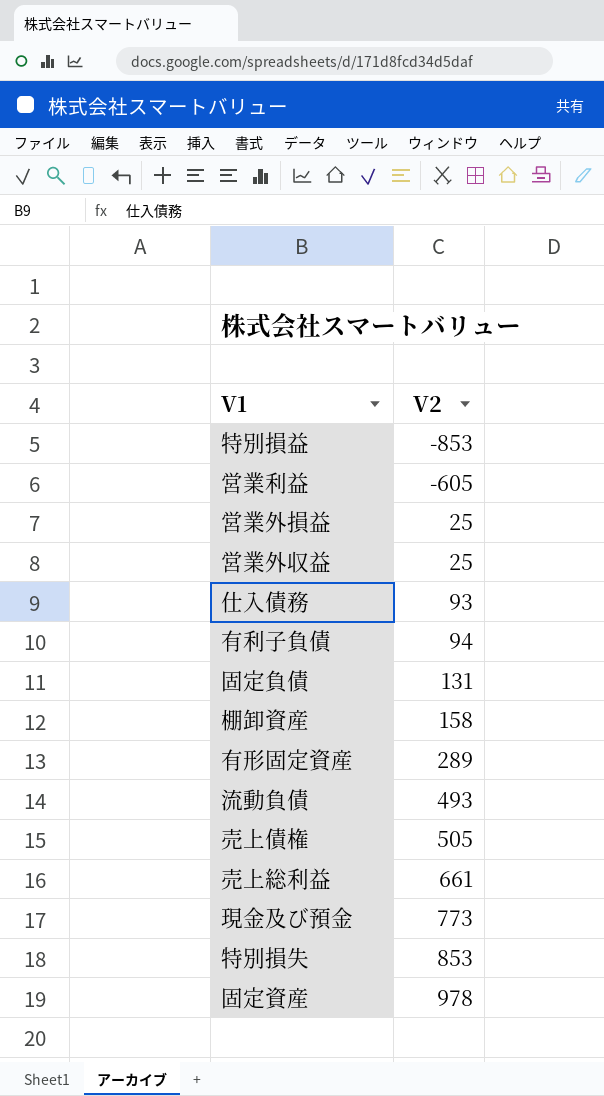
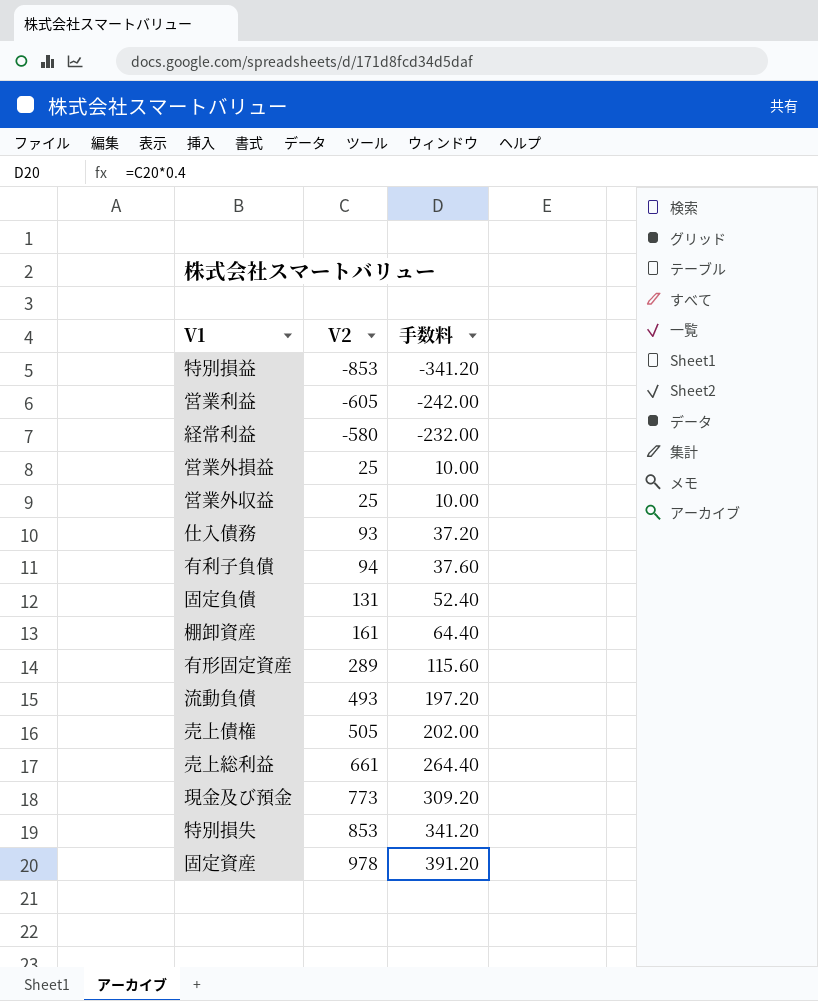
column 手数料 | formula: none -> [V2] * 0.4
row 経常利益: none -> -580 | -232.00
棚卸資産 | V2: 158 -> 161

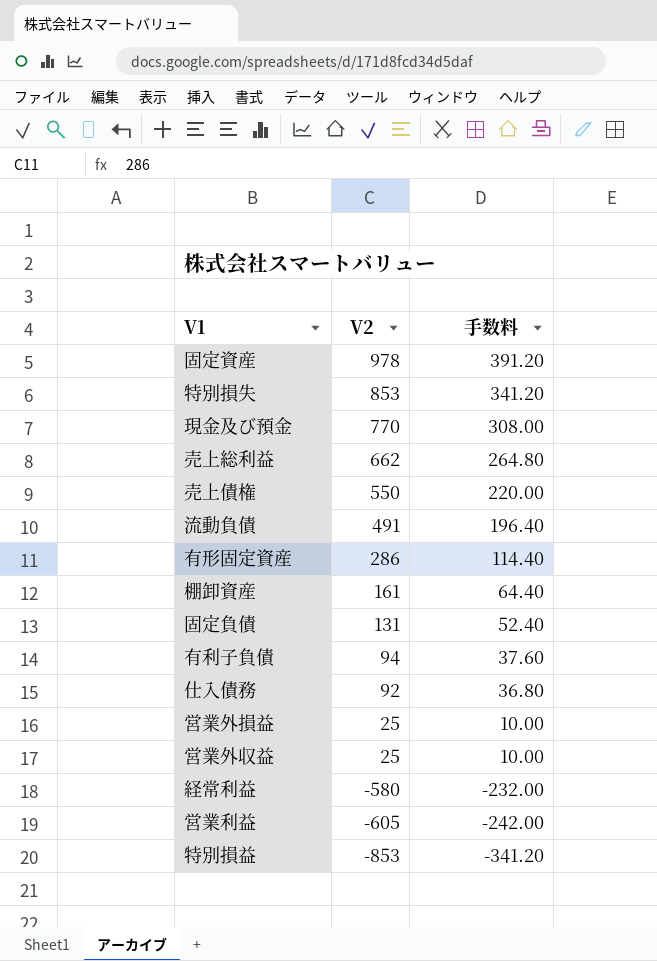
row order: V2 ascending -> V2 descending
現金及び預金 | V2: 773 -> 770
現金及び預金 | 手数料: 309.20 -> 308.00
売上総利益 | V2: 661 -> 662
売上総利益 | 手数料: 264.40 -> 264.80
売上債権 | V2: 505 -> 550
売上債権 | 手数料: 202.00 -> 220.00
流動負債 | V2: 493 -> 491
流動負債 | 手数料: 197.20 -> 196.40
有形固定資産 | V2: 289 -> 286
有形固定資産 | 手数料: 115.60 -> 114.40
仕入債務 | V2: 93 -> 92
仕入債務 | 手数料: 37.20 -> 36.80

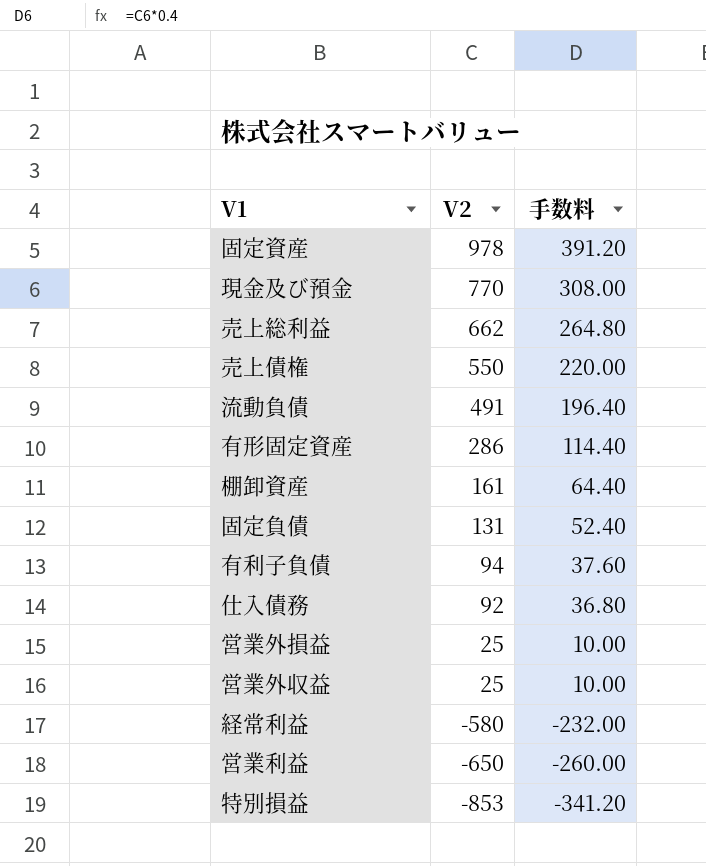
row 特別損失: 853 | 341.20 -> none
営業利益 | V2: -605 -> -650
営業利益 | 手数料: -242.00 -> -260.00

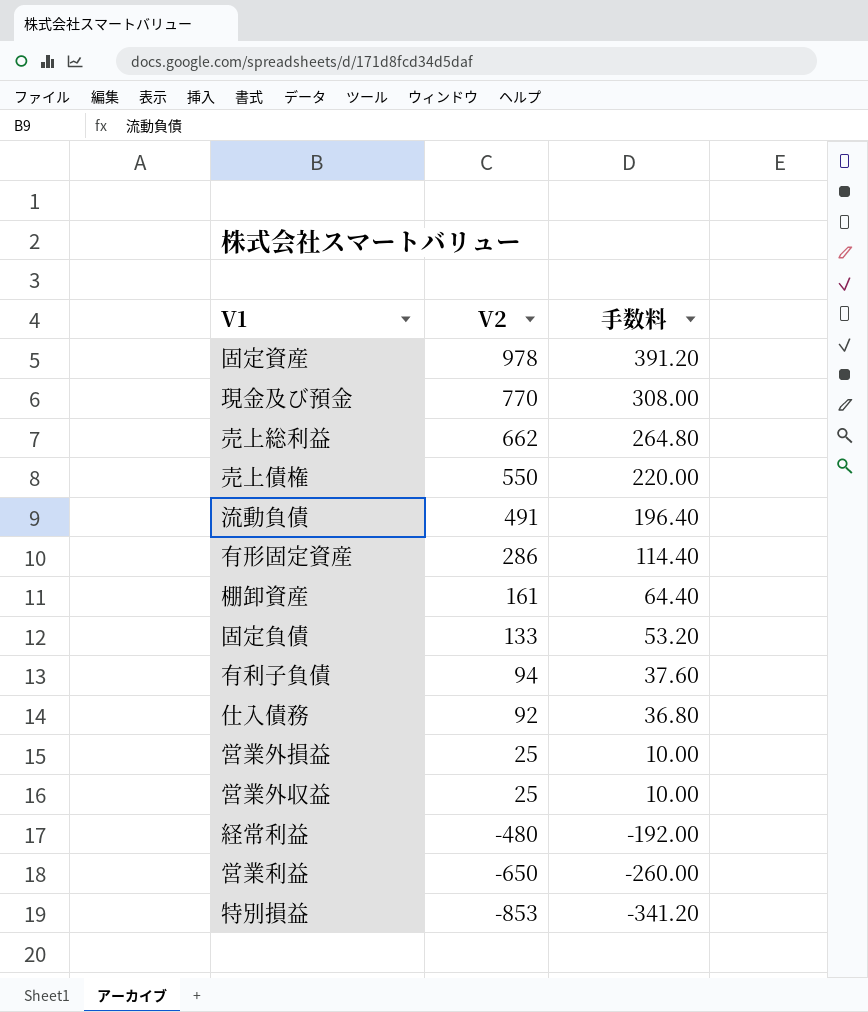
固定負債 | V2: 131 -> 133
固定負債 | 手数料: 52.40 -> 53.20
経常利益 | V2: -580 -> -480
経常利益 | 手数料: -232.00 -> -192.00

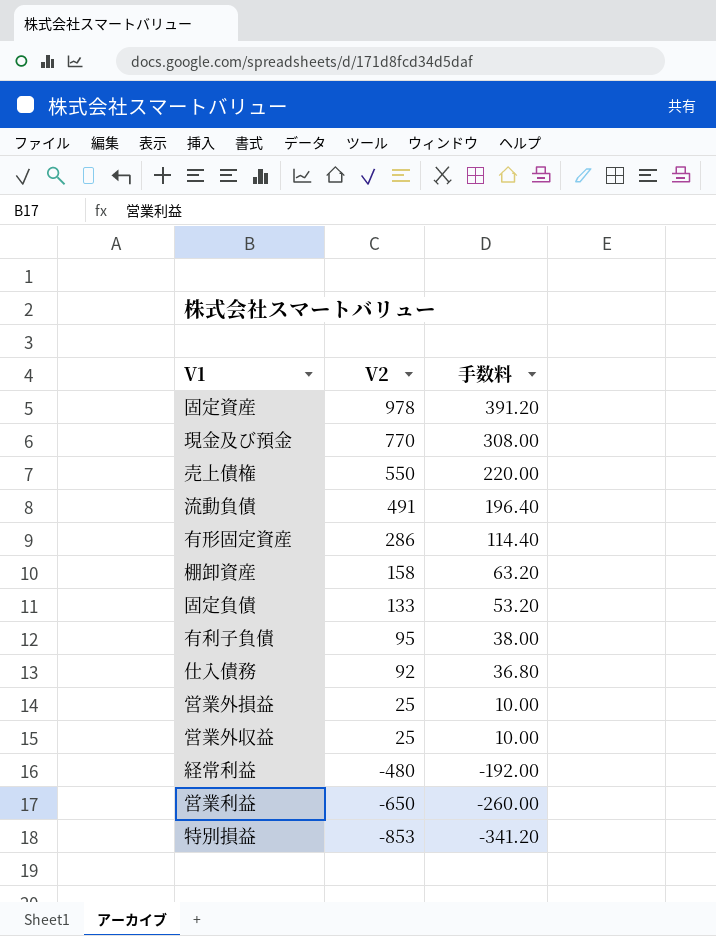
row 売上総利益: 662 | 264.80 -> none
棚卸資産 | V2: 161 -> 158
棚卸資産 | 手数料: 64.40 -> 63.20
有利子負債 | V2: 94 -> 95
有利子負債 | 手数料: 37.60 -> 38.00

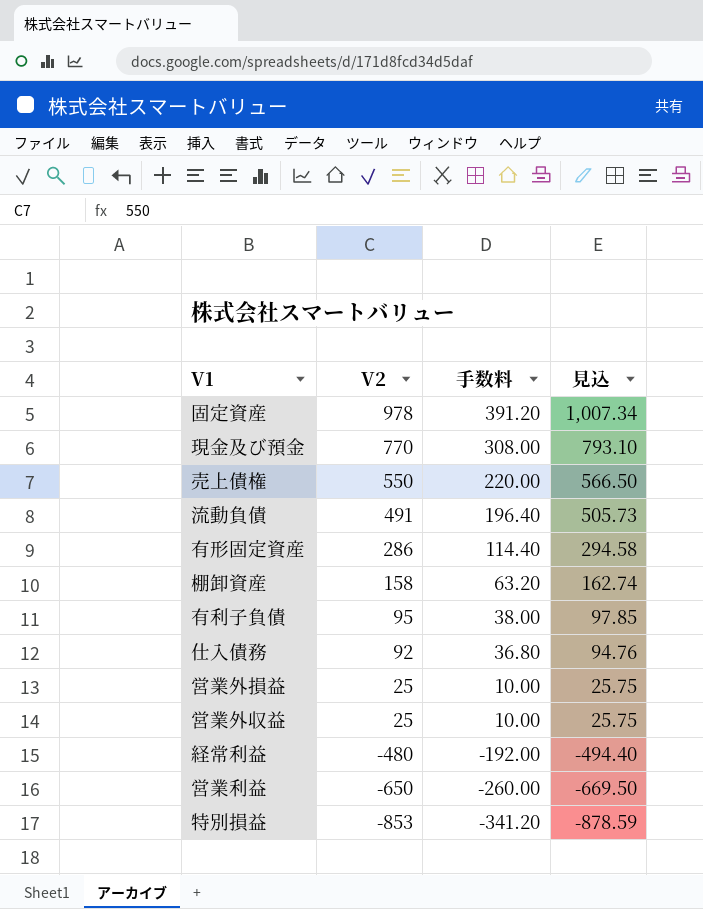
column 見込 | formula: none -> [V2] * 1.03
row 固定負債: 133 | 53.20 -> none

